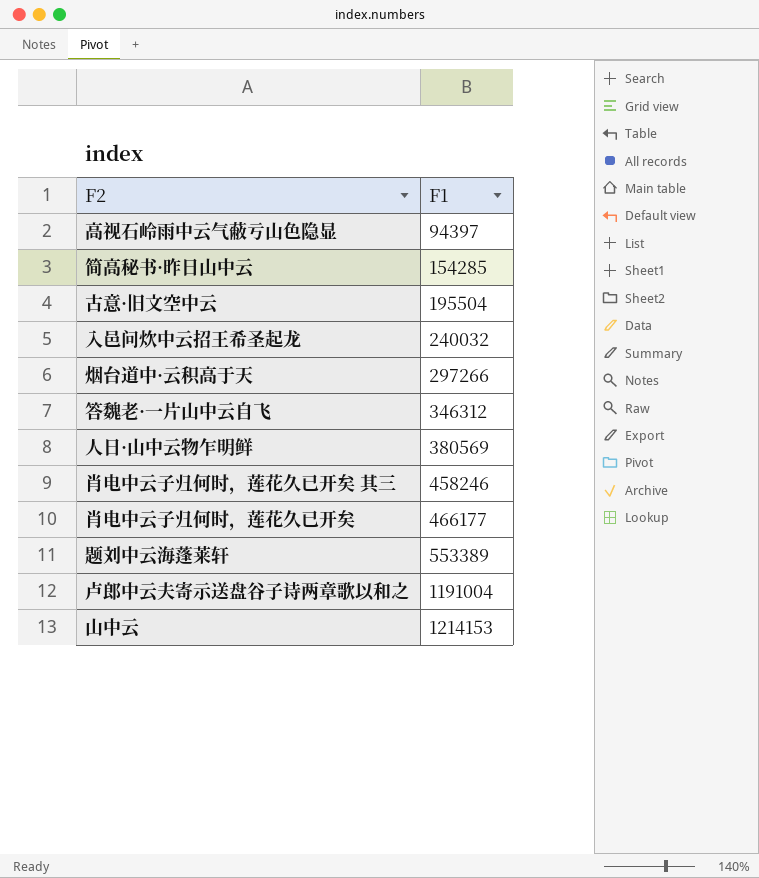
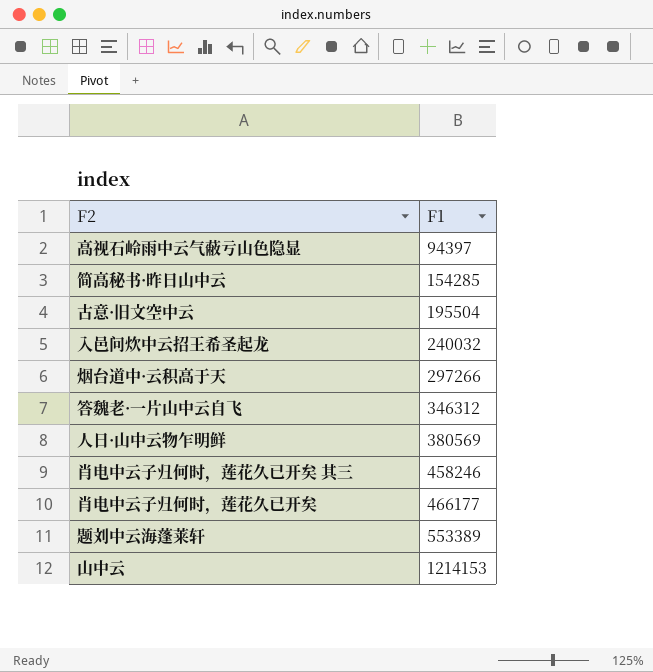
row 卢郎中云夫寄示送盘谷子诗两章歌以和之: 1191004 -> none

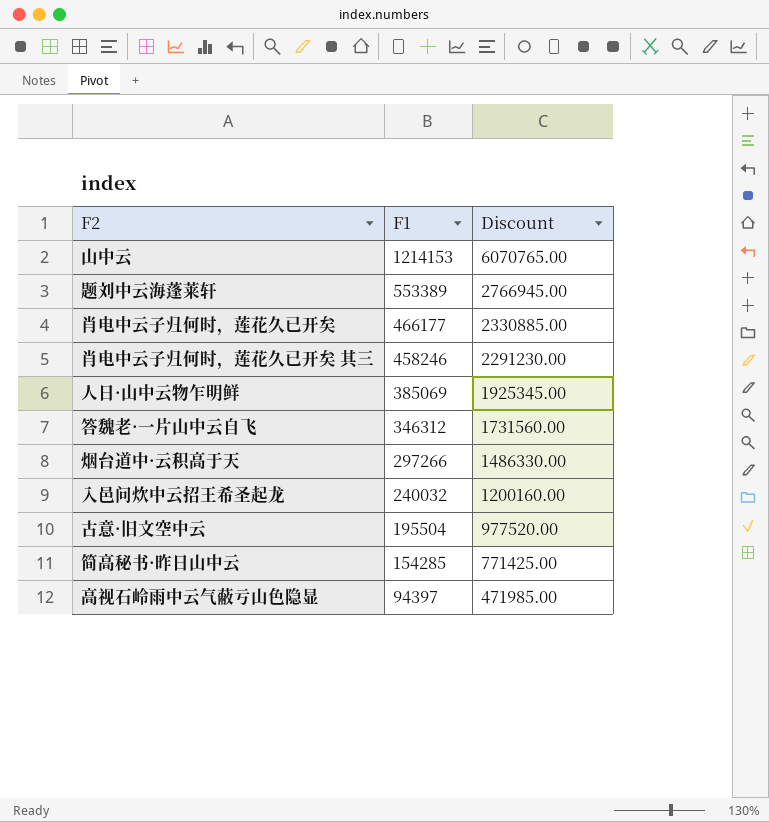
row order: F1 ascending -> F1 descending
column Discount | formula: none -> [F1] * 5
人日·山中云物乍明鲜 | F1: 380569 -> 385069

